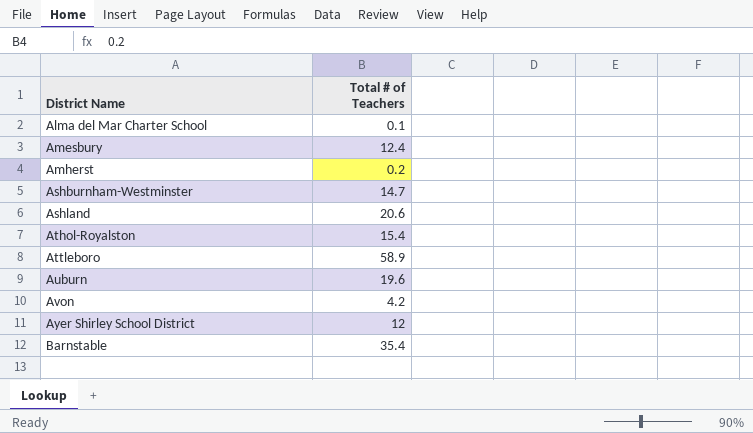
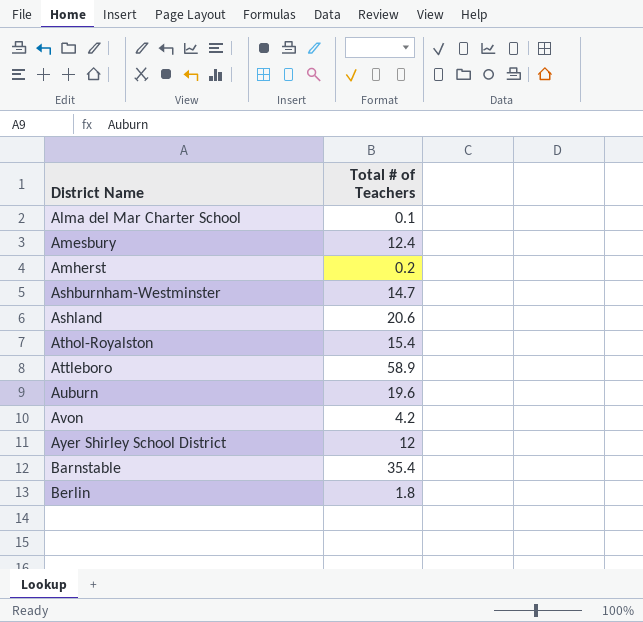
row Berlin: none -> 1.8

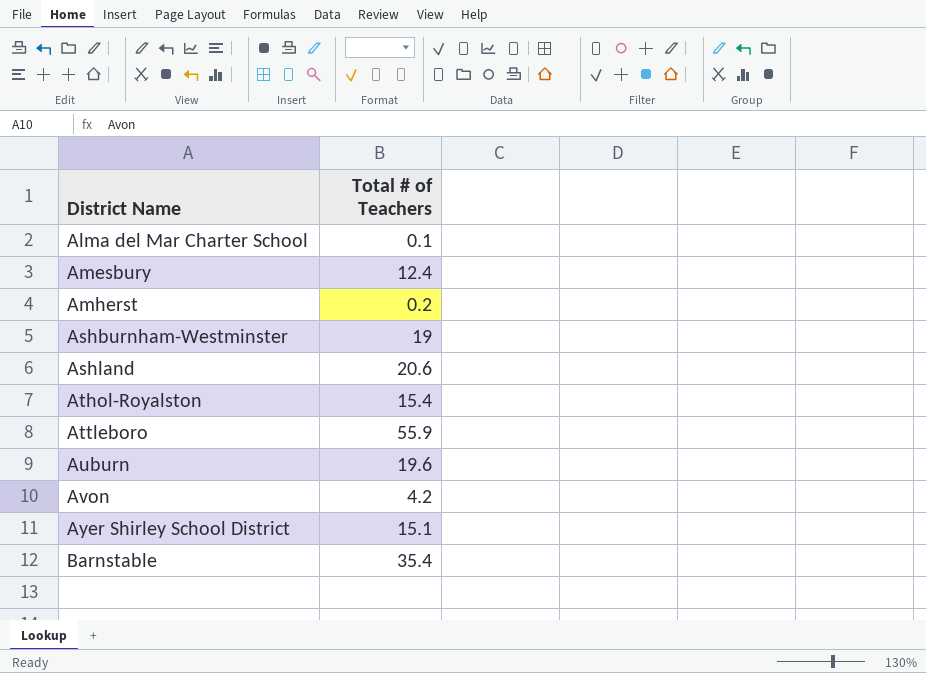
row Berlin: 1.8 -> none
Ashburnham-Westminster | Total # of Teachers: 14.7 -> 19
Attleboro | Total # of Teachers: 58.9 -> 55.9
Ayer Shirley School District | Total # of Teachers: 12 -> 15.1

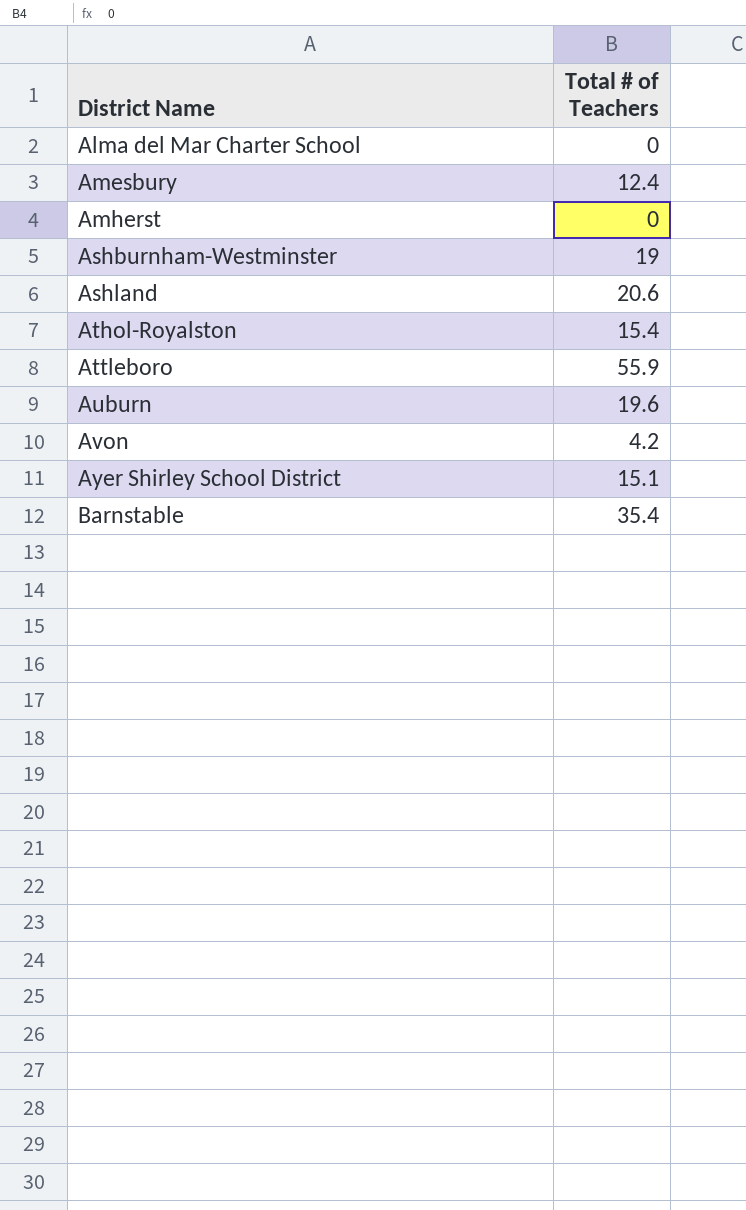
Alma del Mar Charter School | Total # of Teachers: 0.1 -> 0
Amherst | Total # of Teachers: 0.2 -> 0

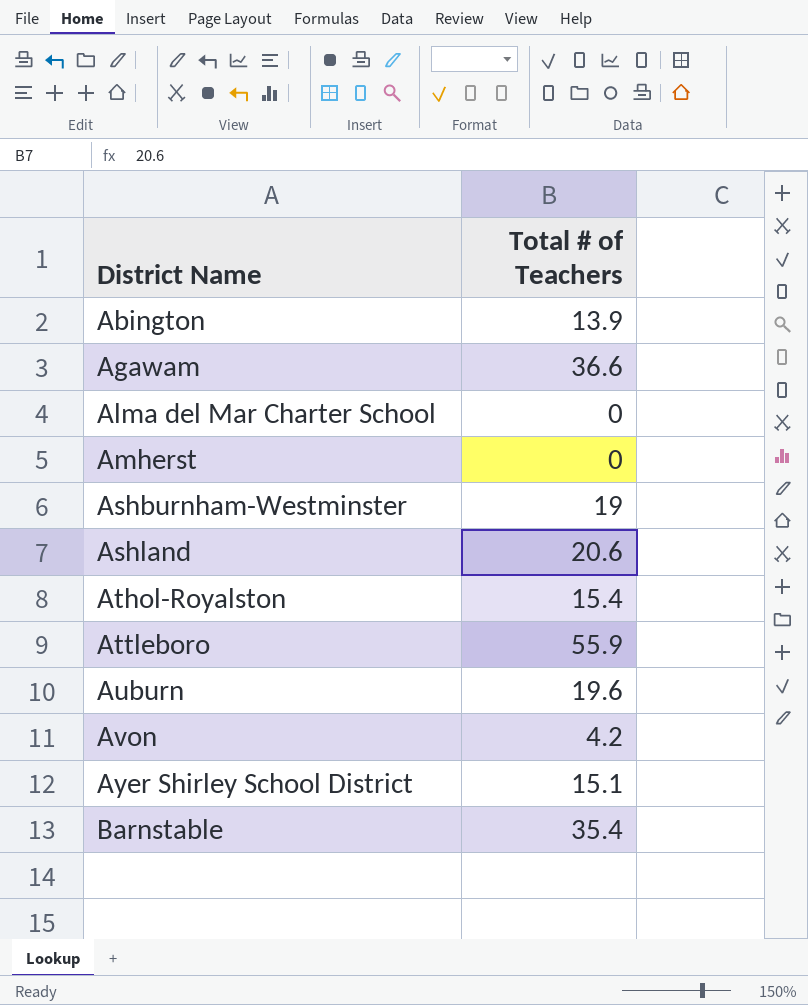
row Amesbury: 12.4 -> none
row Abington: none -> 13.9
row Agawam: none -> 36.6

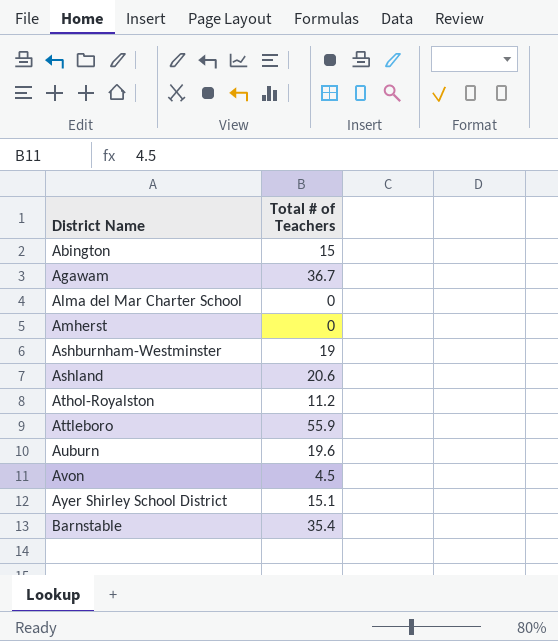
Abington | Total # of Teachers: 13.9 -> 15
Agawam | Total # of Teachers: 36.6 -> 36.7
Athol-Royalston | Total # of Teachers: 15.4 -> 11.2
Avon | Total # of Teachers: 4.2 -> 4.5

